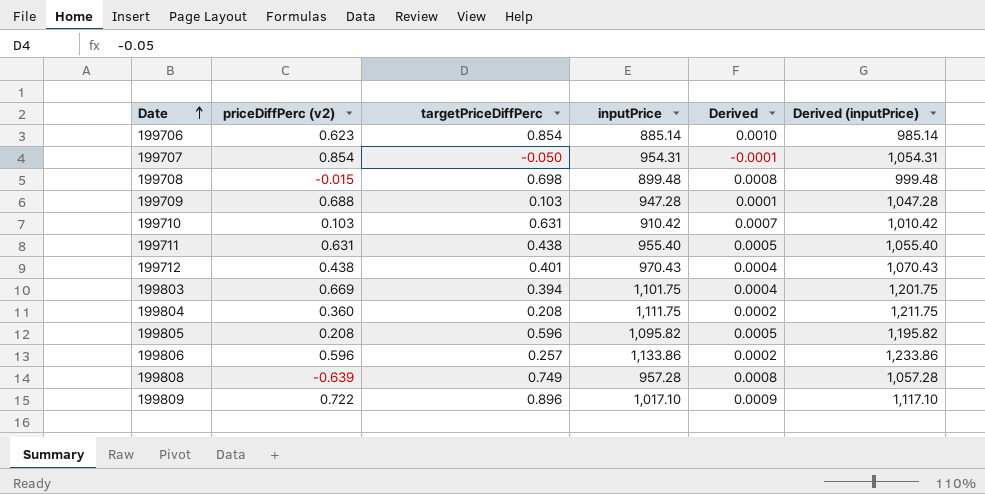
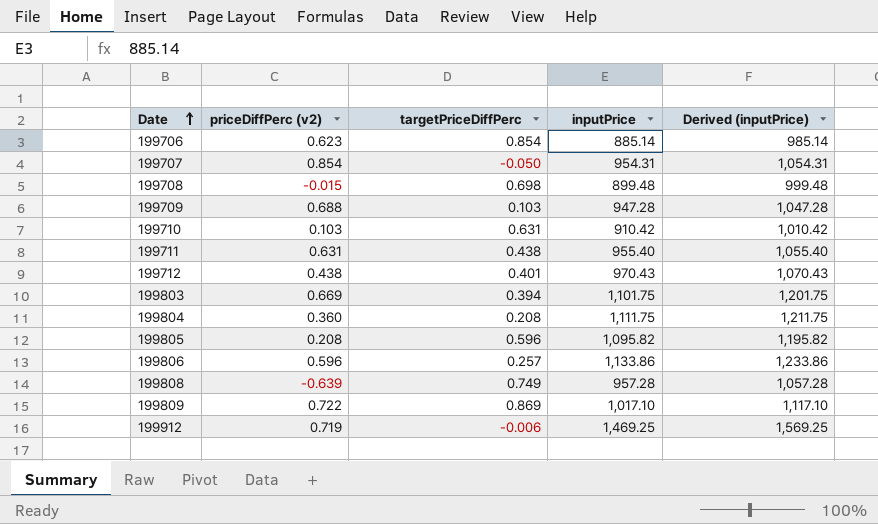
column Derived | formula: [targetPriceDiffPerc] / [inputPrice] -> none
199809 | targetPriceDiffPerc: 0.896 -> 0.869
row 199912: none -> 0.719 | -0.006 | 1,469.25 | 1,569.25

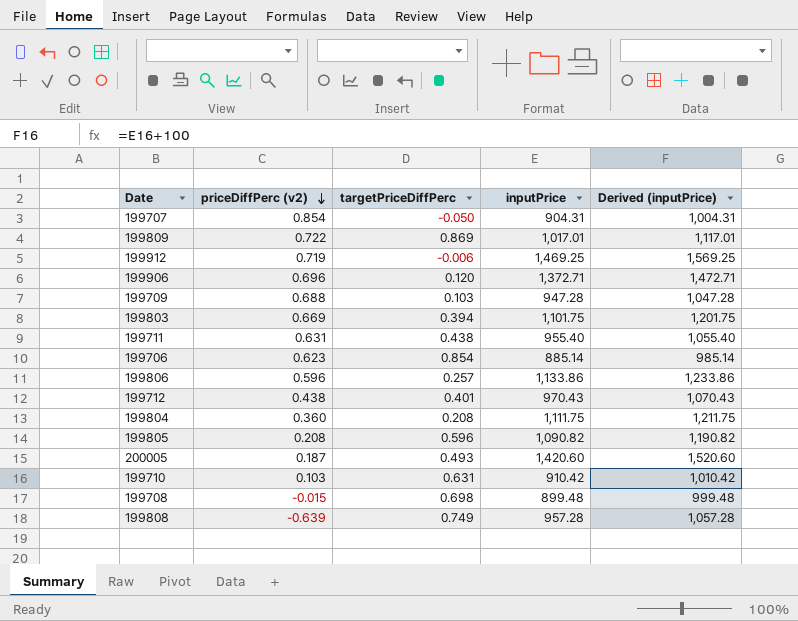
row order: Date ascending -> priceDiffPerc (v2) descending
199707 | inputPrice: 954.31 -> 904.31
199707 | Derived (inputPrice): 1,054.31 -> 1,004.31
199809 | inputPrice: 1,017.10 -> 1,017.01
199809 | Derived (inputPrice): 1,117.10 -> 1,117.01
row 199906: none -> 0.696 | 0.120 | 1,372.71 | 1,472.71
199805 | inputPrice: 1,095.82 -> 1,090.82
199805 | Derived (inputPrice): 1,195.82 -> 1,190.82
row 200005: none -> 0.187 | 0.493 | 1,420.60 | 1,520.60

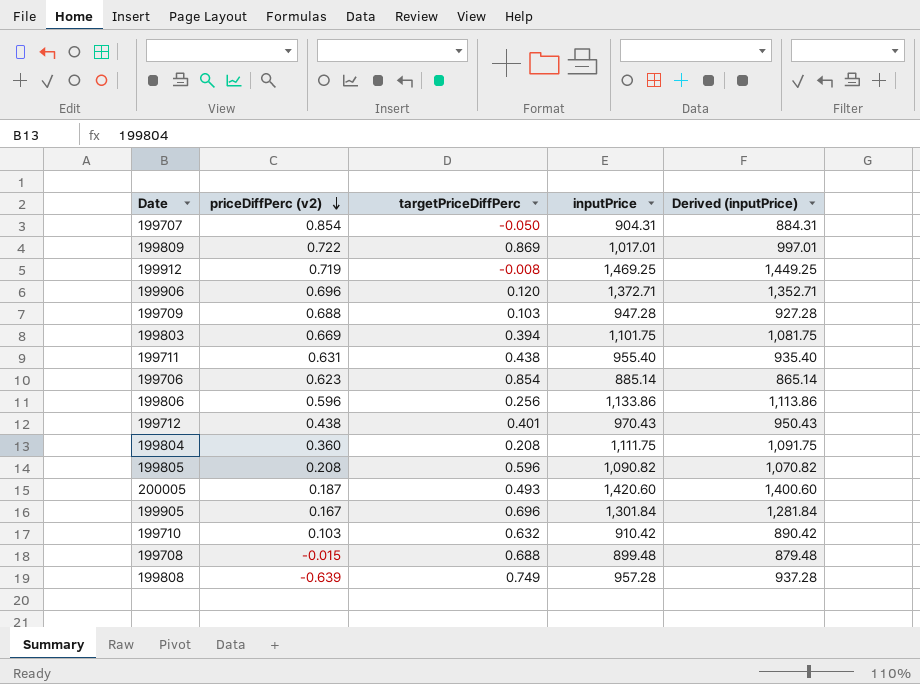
column Derived (inputPrice) | formula: [inputPrice] + 100 -> [inputPrice] - 20
199912 | targetPriceDiffPerc: -0.006 -> -0.008
199806 | targetPriceDiffPerc: 0.257 -> 0.256
row 199905: none -> 0.167 | 0.696 | 1,301.84 | 1,281.84
199710 | targetPriceDiffPerc: 0.631 -> 0.632
199708 | targetPriceDiffPerc: 0.698 -> 0.688

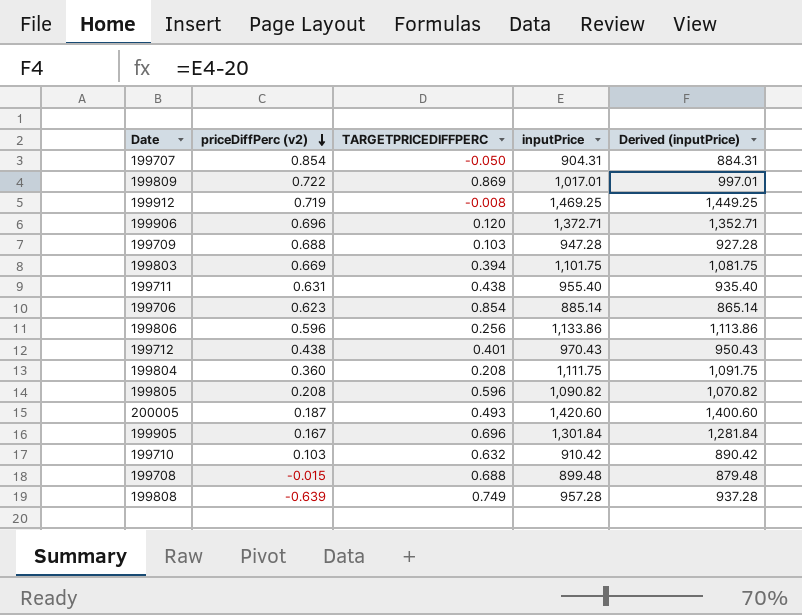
column name: targetPriceDiffPerc -> TARGETPRICEDIFFPERC

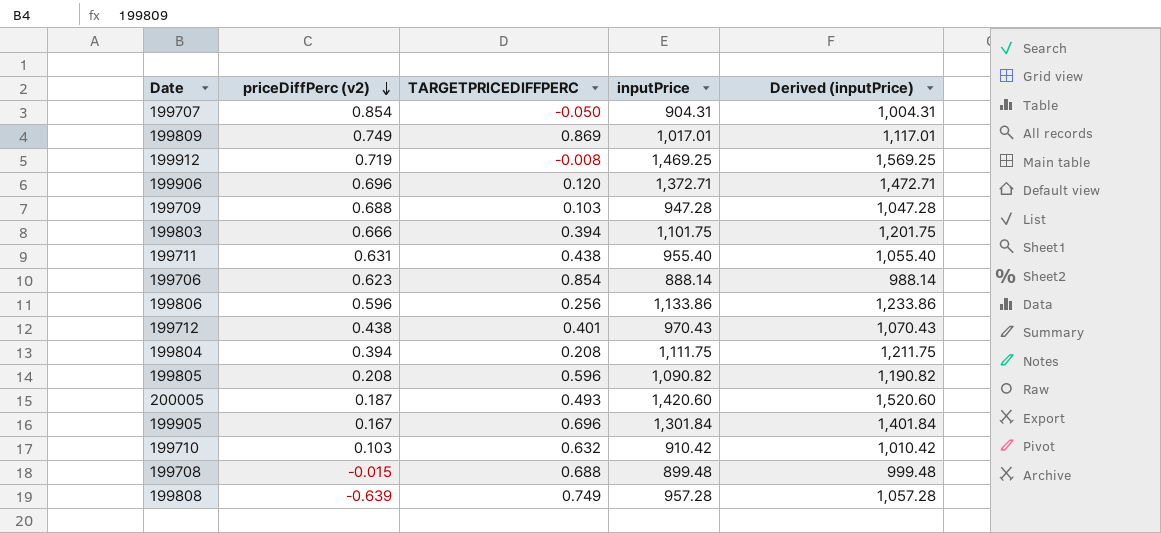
column Derived (inputPrice) | formula: [inputPrice] - 20 -> [inputPrice] + 100
199809 | priceDiffPerc (v2): 0.722 -> 0.749
199803 | priceDiffPerc (v2): 0.669 -> 0.666
199706 | inputPrice: 885.14 -> 888.14
199804 | priceDiffPerc (v2): 0.360 -> 0.394

